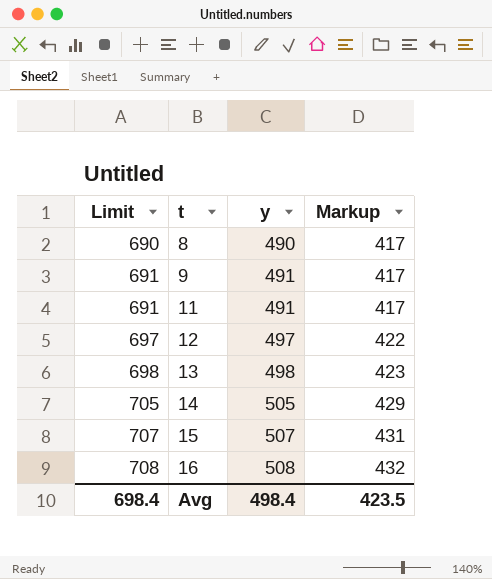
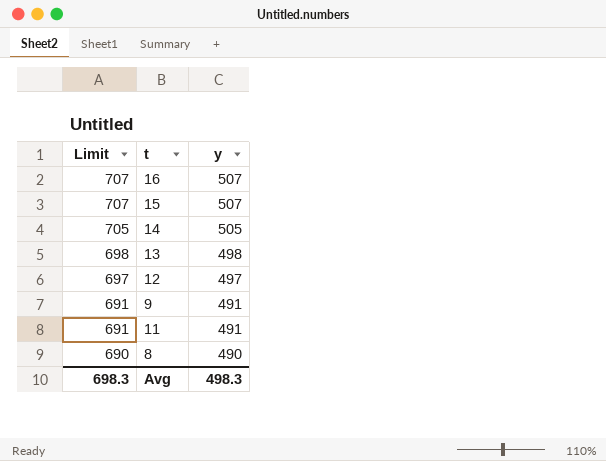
row order: Limit ascending -> Limit descending
column Markup | formula: [y] * 0.85 -> none
16 | Limit: 708 -> 707
16 | y: 508 -> 507
Avg | Limit: 698.4 -> 698.3
Avg | y: 498.4 -> 498.3

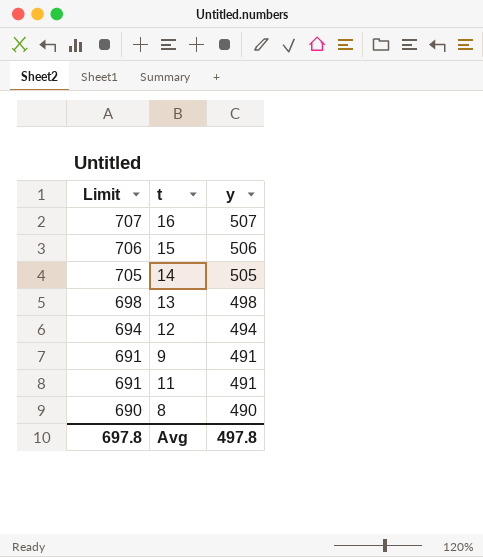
15 | Limit: 707 -> 706
15 | y: 507 -> 506
12 | Limit: 697 -> 694
12 | y: 497 -> 494
Avg | Limit: 698.3 -> 697.8
Avg | y: 498.3 -> 497.8

